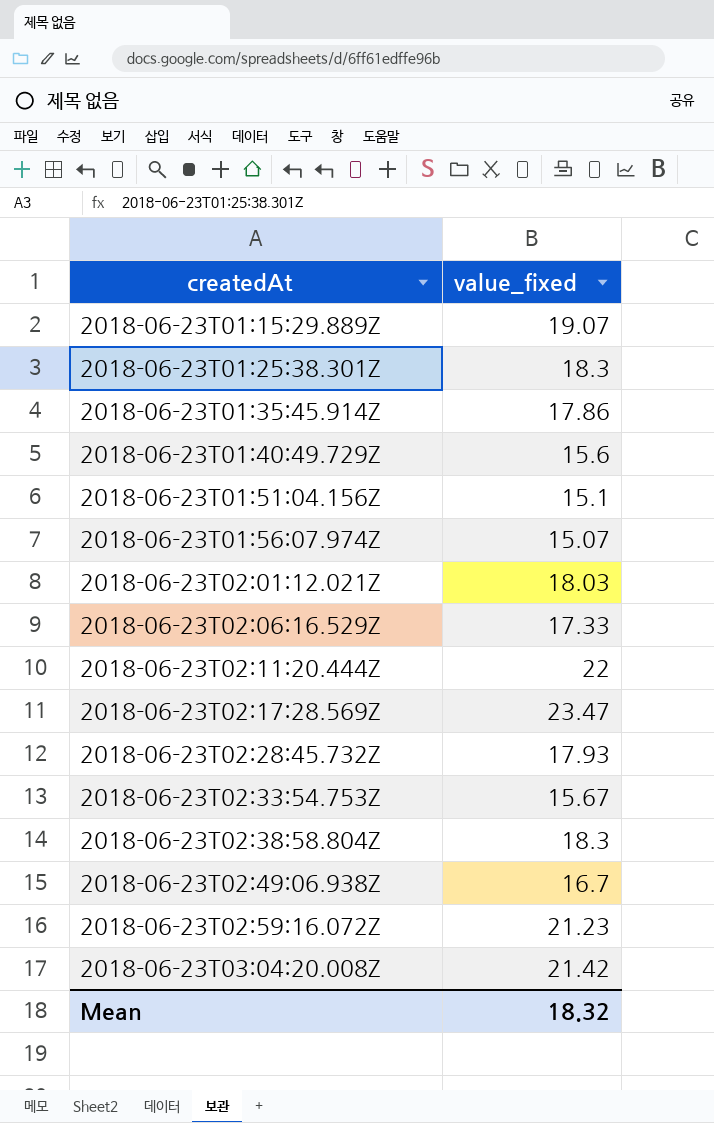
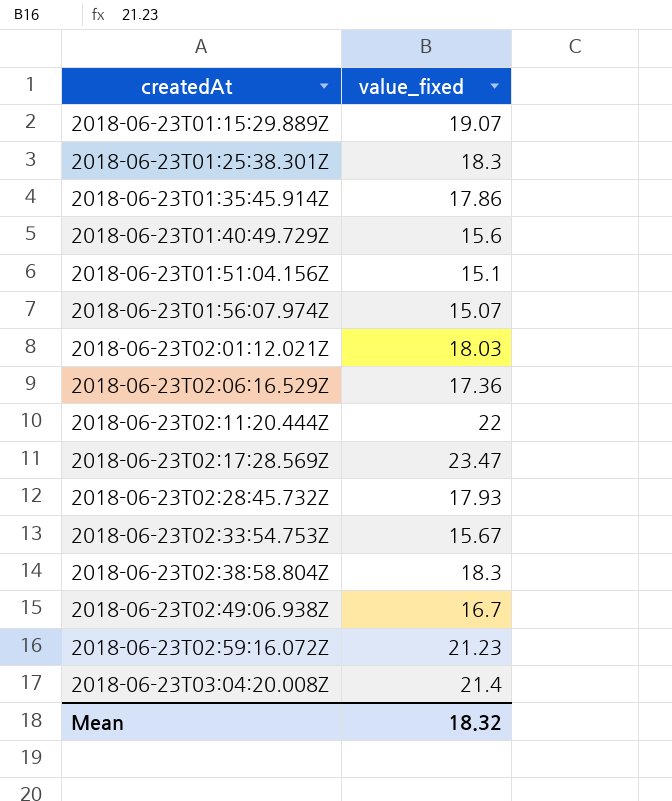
2018-06-23T02:06:16.529Z | value_fixed: 17.33 -> 17.36
2018-06-23T03:04:20.008Z | value_fixed: 21.42 -> 21.4

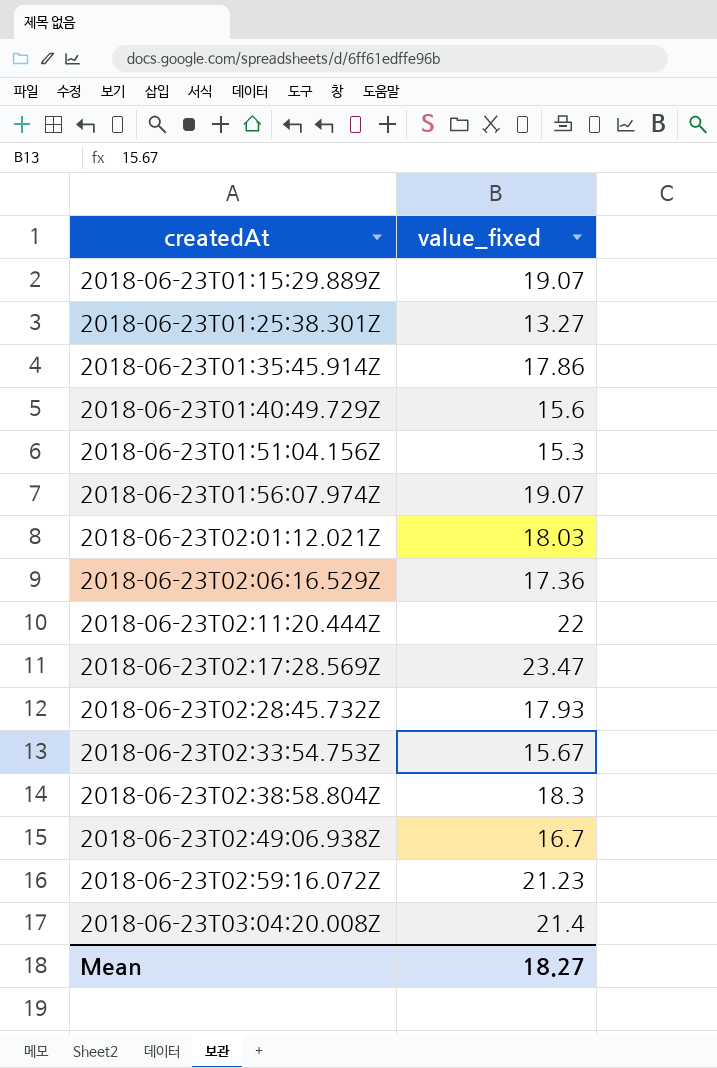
2018-06-23T01:25:38.301Z | value_fixed: 18.3 -> 13.27
2018-06-23T01:51:04.156Z | value_fixed: 15.1 -> 15.3
2018-06-23T01:56:07.974Z | value_fixed: 15.07 -> 19.07
Mean | value_fixed: 18.32 -> 18.27

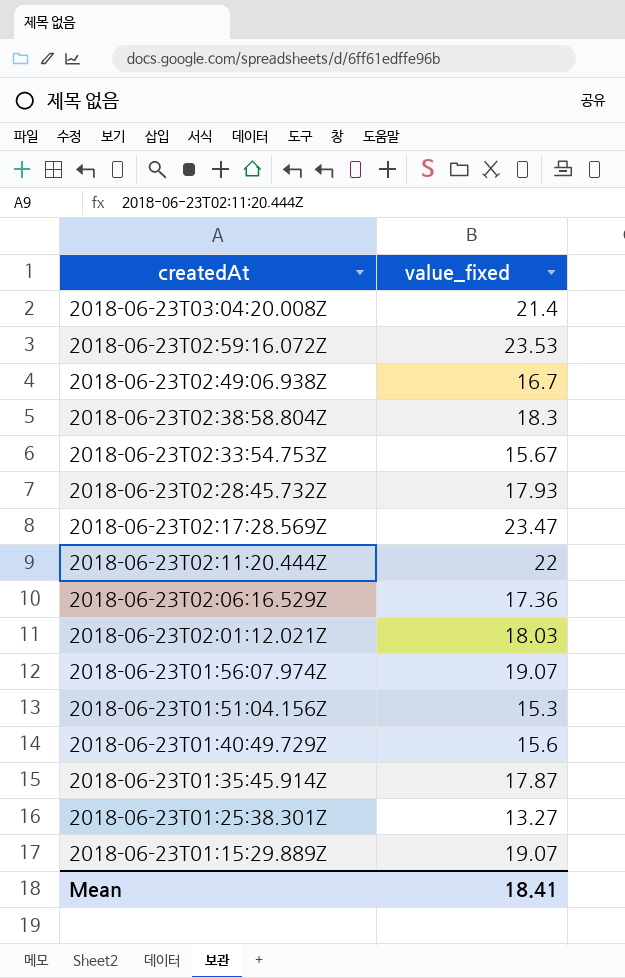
row order: createdAt ascending -> createdAt descending
2018-06-23T02:59:16.072Z | value_fixed: 21.23 -> 23.53
2018-06-23T01:35:45.914Z | value_fixed: 17.86 -> 17.87
Mean | value_fixed: 18.27 -> 18.41

